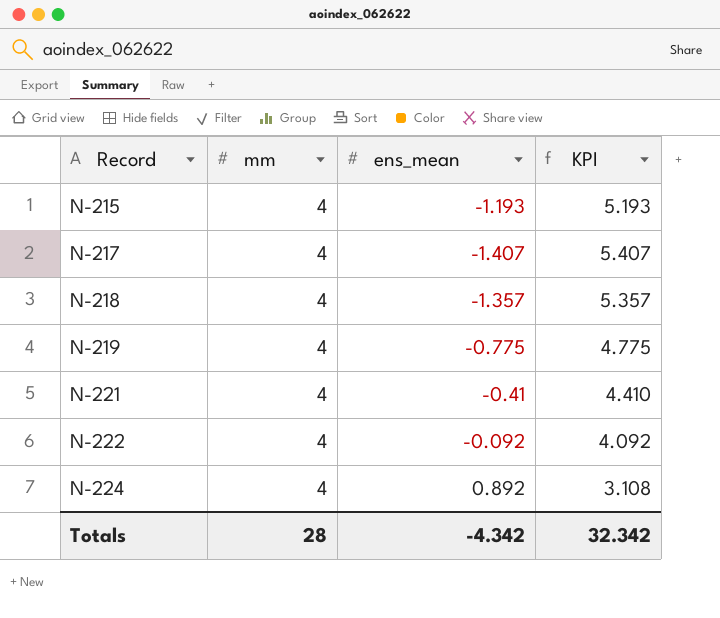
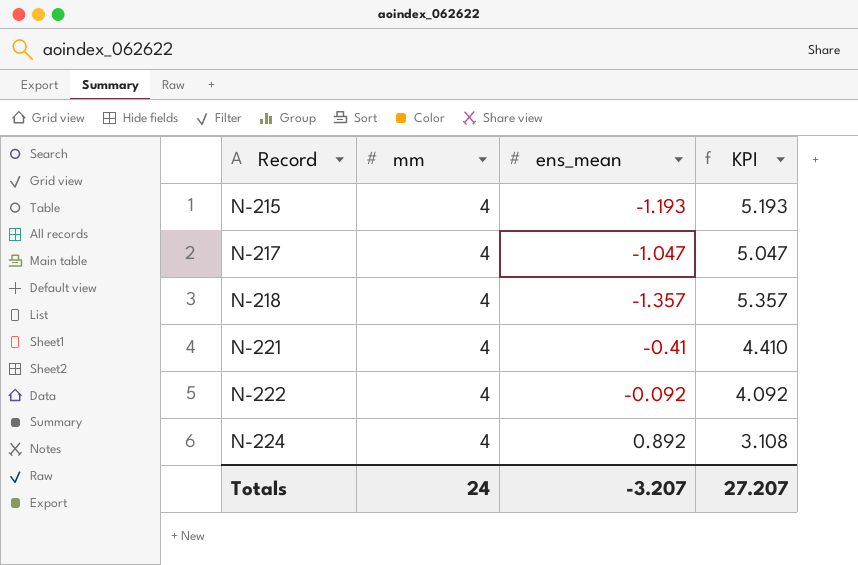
row N-219: 4 | -0.775 | 4.775 -> none
N-217 | ens_mean: -1.407 -> -1.047
N-217 | KPI: 5.407 -> 5.047
Totals | mm: 28 -> 24
Totals | ens_mean: -4.342 -> -3.207
Totals | KPI: 32.342 -> 27.207

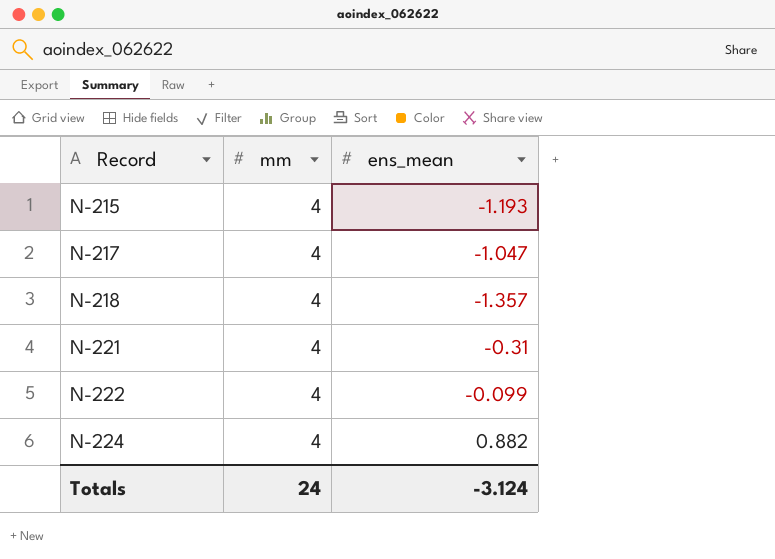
column KPI | formula: [mm] - [ens_mean] -> none
N-221 | ens_mean: -0.41 -> -0.31
N-222 | ens_mean: -0.092 -> -0.099
N-224 | ens_mean: 0.892 -> 0.882
Totals | ens_mean: -3.207 -> -3.124

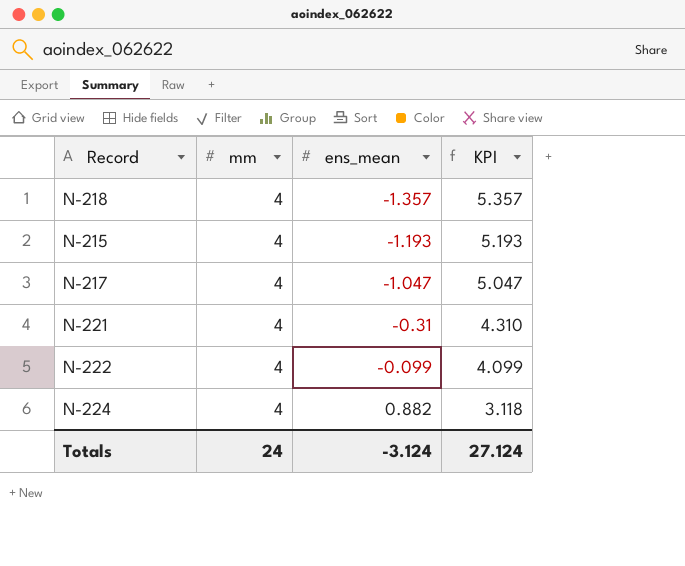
row order: Record ascending -> ens_mean ascending
column KPI | formula: none -> [mm] - [ens_mean]

